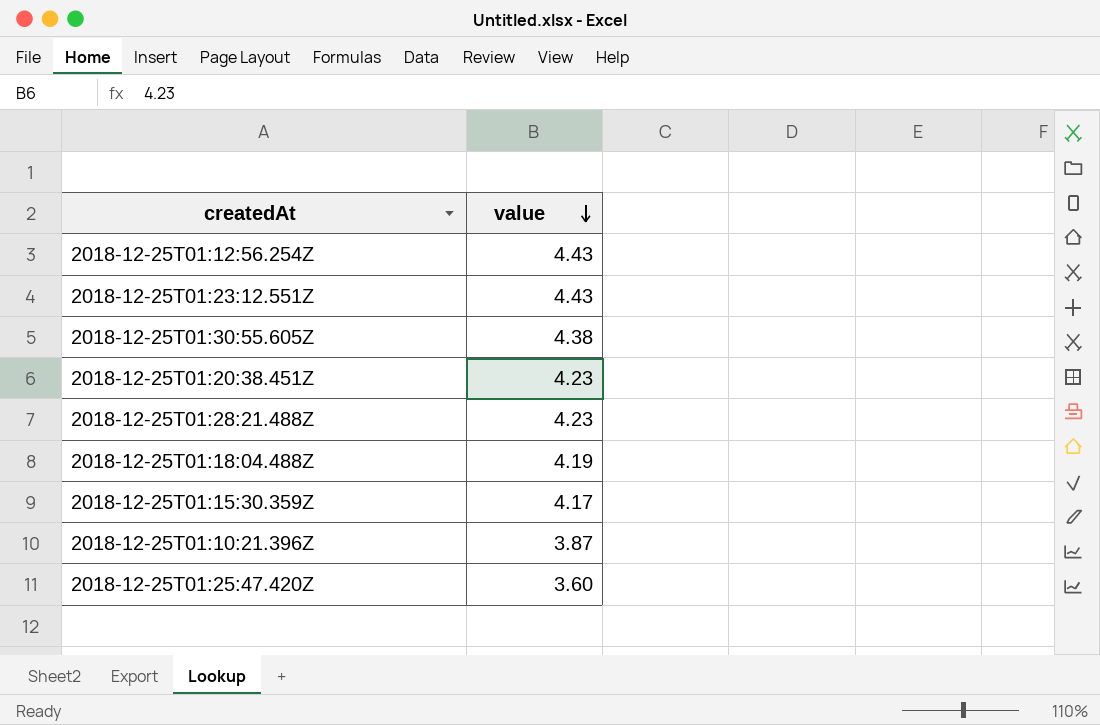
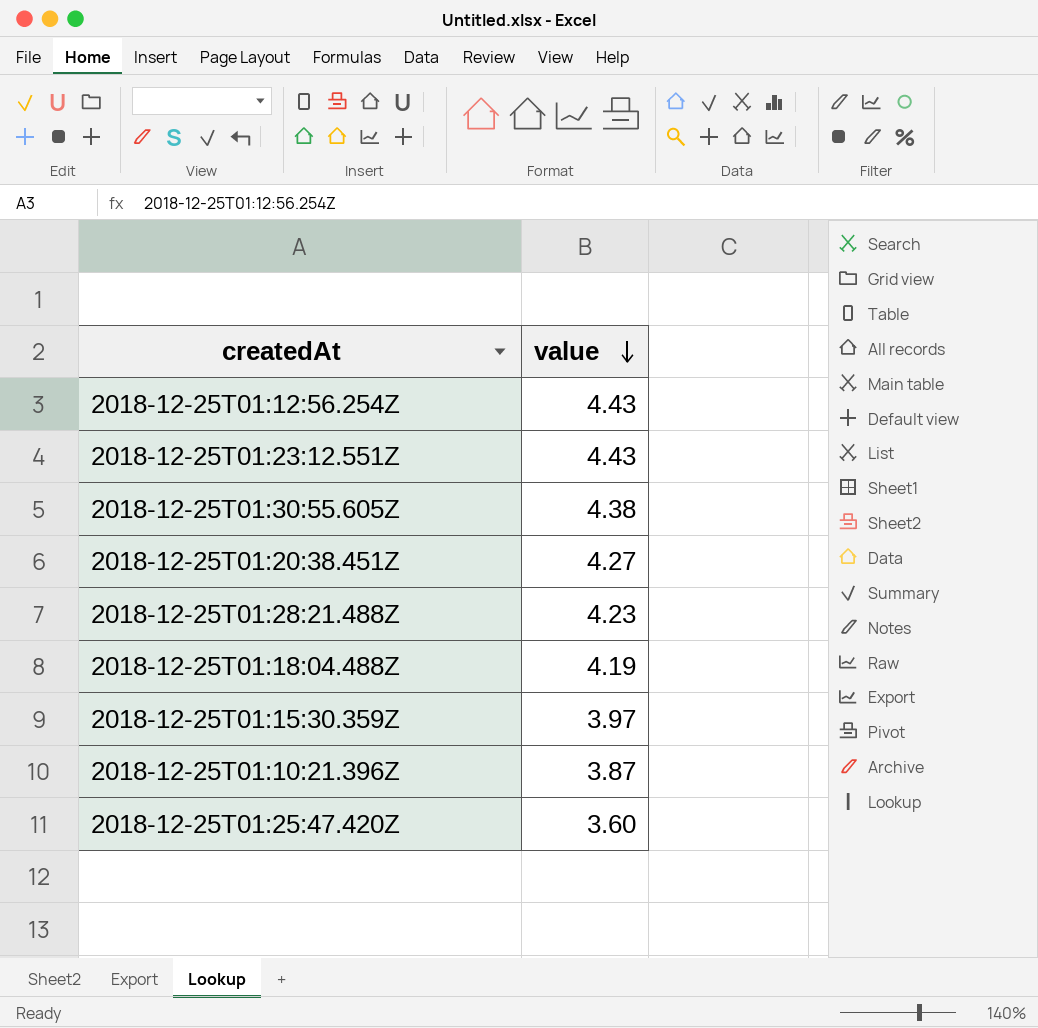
2018-12-25T01:20:38.451Z | value: 4.23 -> 4.27
2018-12-25T01:15:30.359Z | value: 4.17 -> 3.97

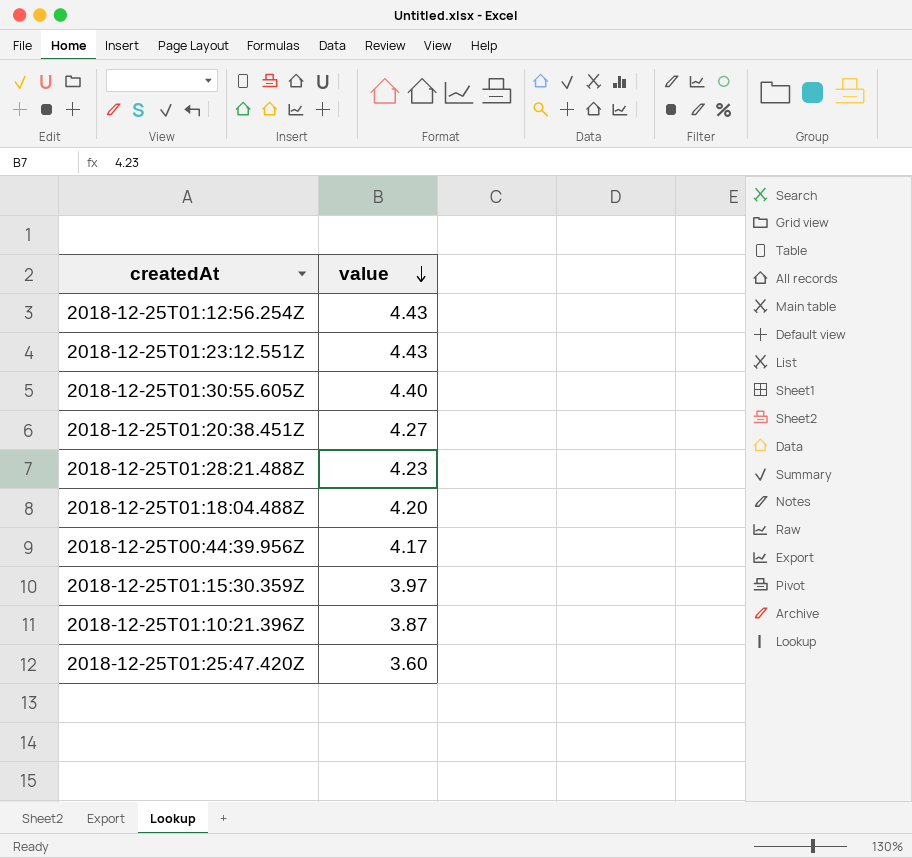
2018-12-25T01:30:55.605Z | value: 4.38 -> 4.40
2018-12-25T01:18:04.488Z | value: 4.19 -> 4.20
row 2018-12-25T00:44:39.956Z: none -> 4.17

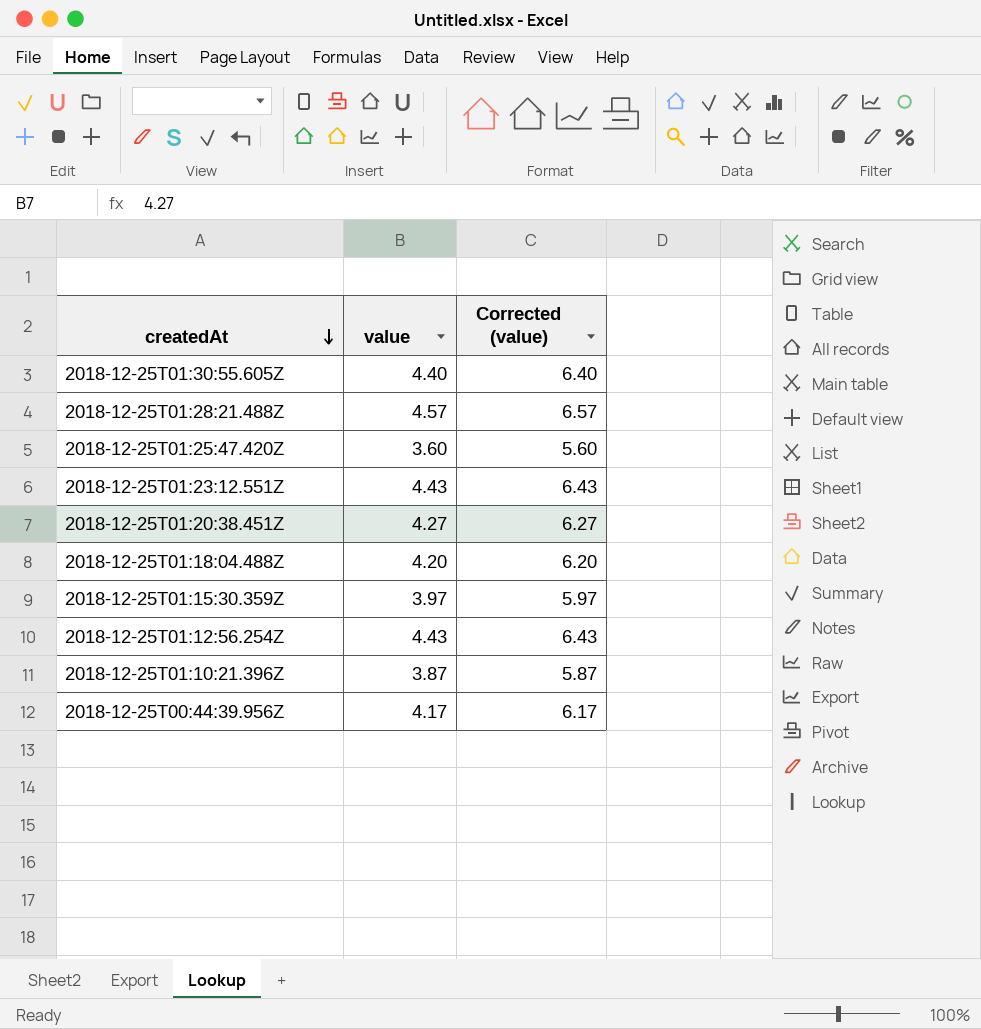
row order: value descending -> createdAt descending
column Corrected (value) | formula: none -> [value] + 2
2018-12-25T01:28:21.488Z | value: 4.23 -> 4.57

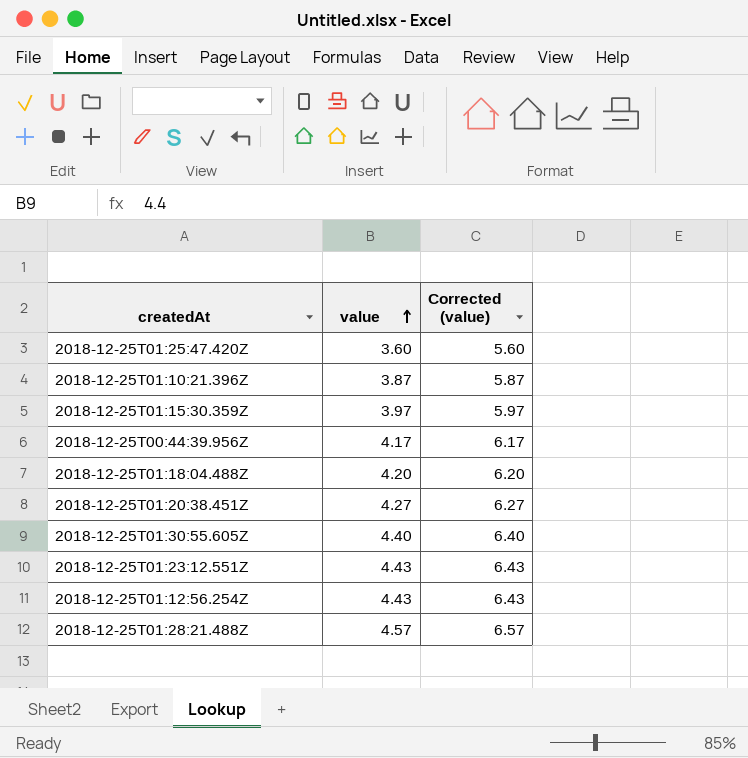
row order: createdAt descending -> value ascending

